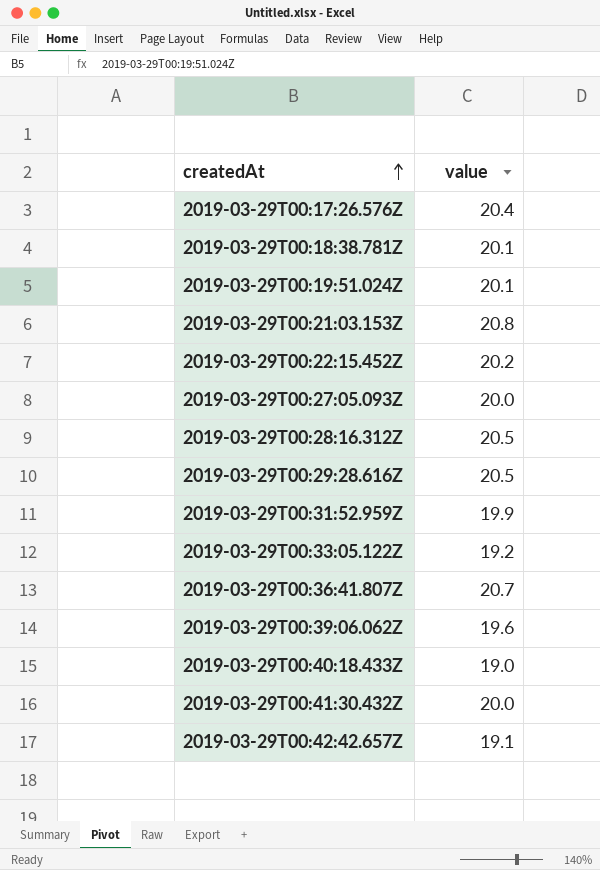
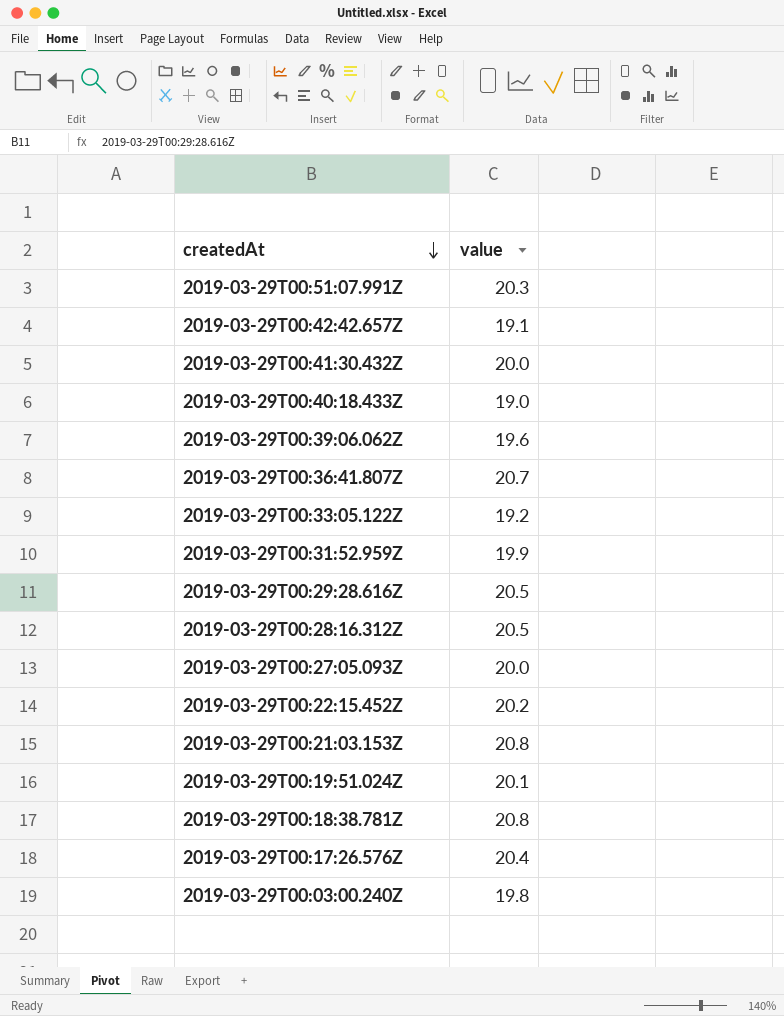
row order: createdAt ascending -> createdAt descending
row 2019-03-29T00:51:07.991Z: none -> 20.3
2019-03-29T00:18:38.781Z | value: 20.1 -> 20.8
row 2019-03-29T00:03:00.240Z: none -> 19.8

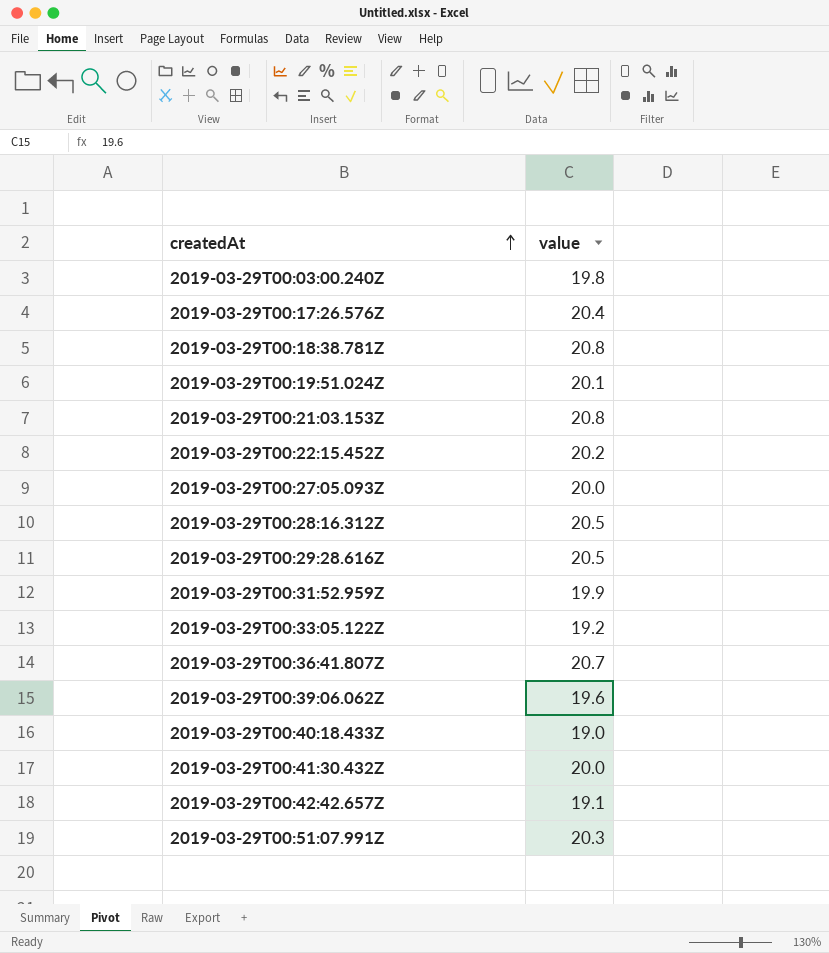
row order: createdAt descending -> createdAt ascending

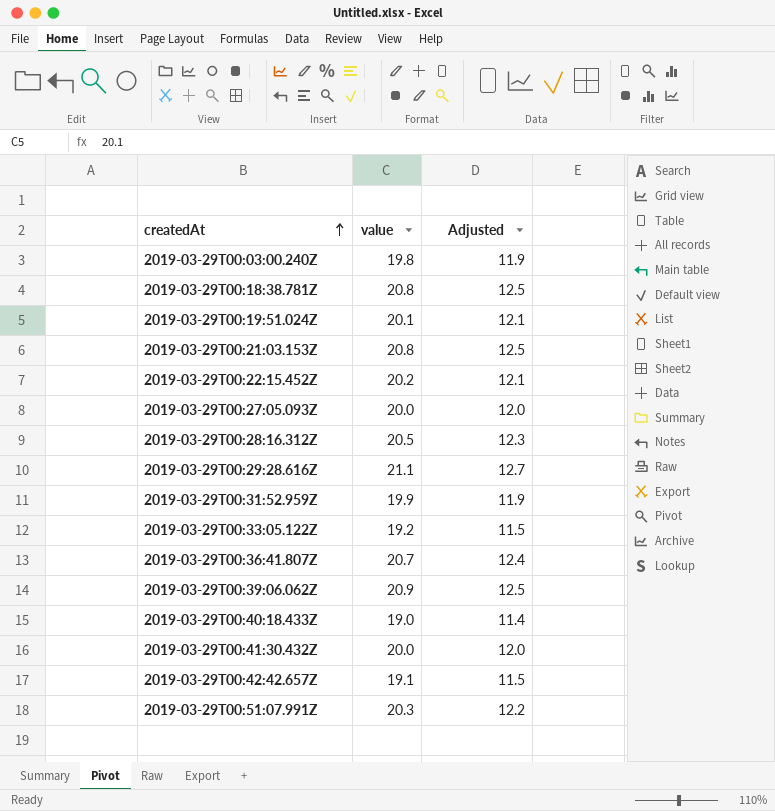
column Adjusted | formula: none -> [value] * 0.6
row 2019-03-29T00:17:26.576Z: 20.4 -> none
2019-03-29T00:29:28.616Z | value: 20.5 -> 21.1
2019-03-29T00:39:06.062Z | value: 19.6 -> 20.9

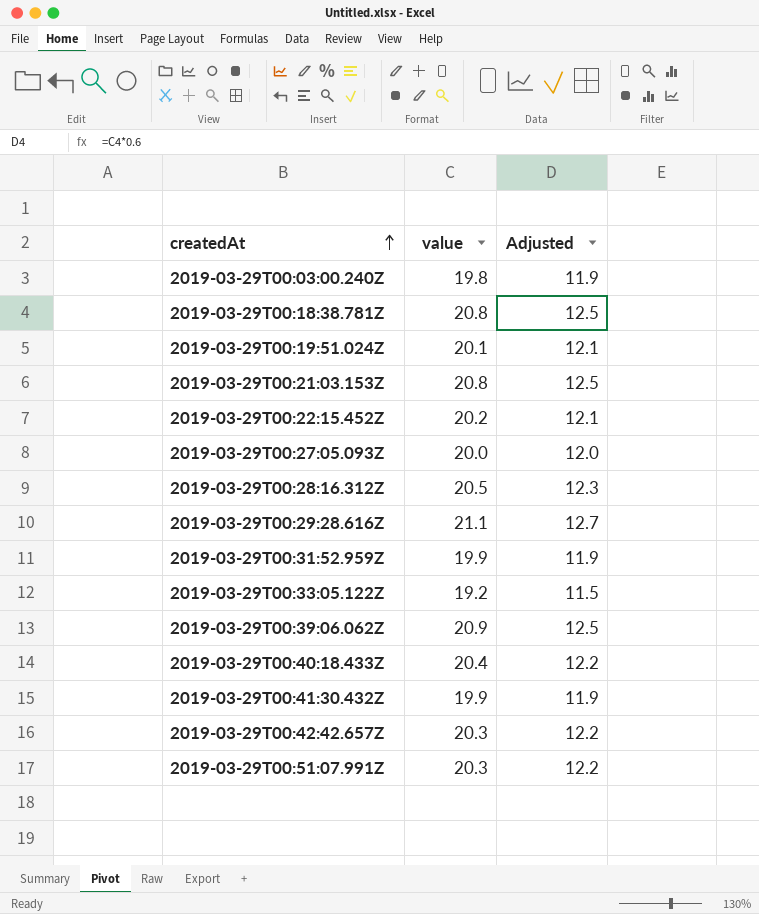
row 2019-03-29T00:36:41.807Z: 20.7 | 12.4 -> none
2019-03-29T00:40:18.433Z | value: 19.0 -> 20.4
2019-03-29T00:40:18.433Z | Adjusted: 11.4 -> 12.2
2019-03-29T00:41:30.432Z | value: 20.0 -> 19.9
2019-03-29T00:41:30.432Z | Adjusted: 12.0 -> 11.9
2019-03-29T00:42:42.657Z | value: 19.1 -> 20.3
2019-03-29T00:42:42.657Z | Adjusted: 11.5 -> 12.2

